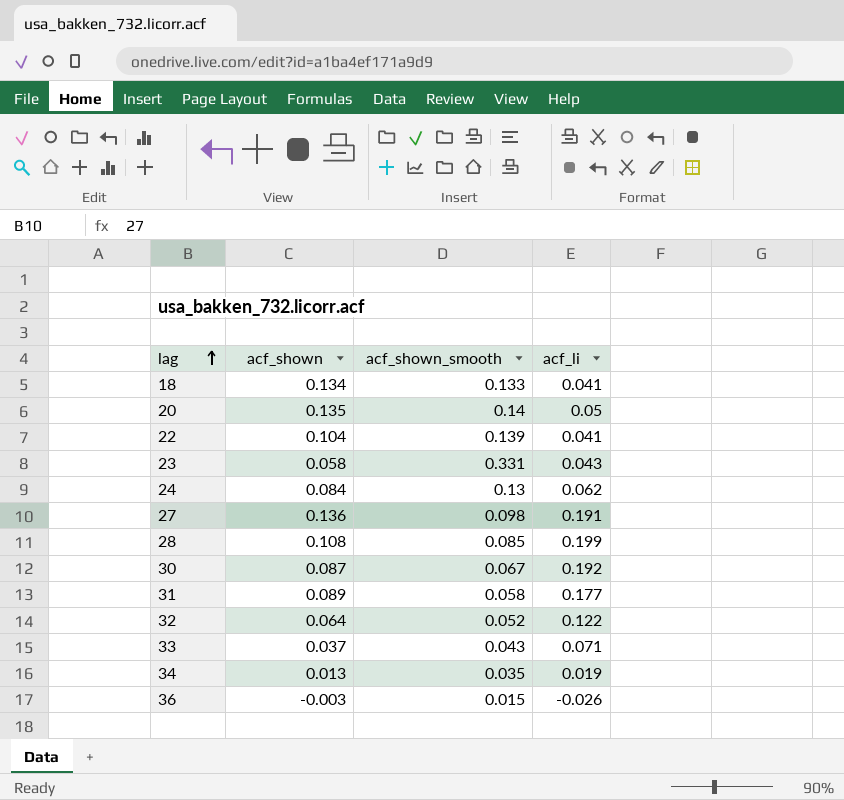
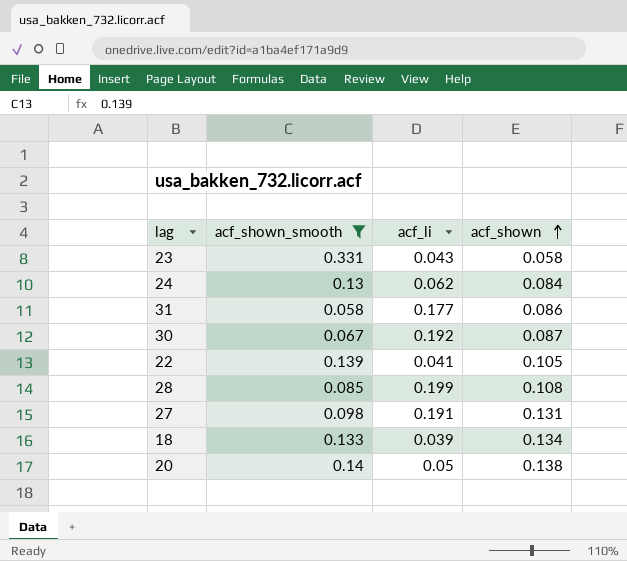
filter: none -> acf_shown_smooth >= 0.058
row order: lag ascending -> acf_shown ascending
column acf_shown | position: 2 -> 4
31 | acf_shown: 0.089 -> 0.086
22 | acf_shown: 0.104 -> 0.105
27 | acf_shown: 0.136 -> 0.131
18 | acf_li: 0.041 -> 0.039
20 | acf_shown: 0.135 -> 0.138

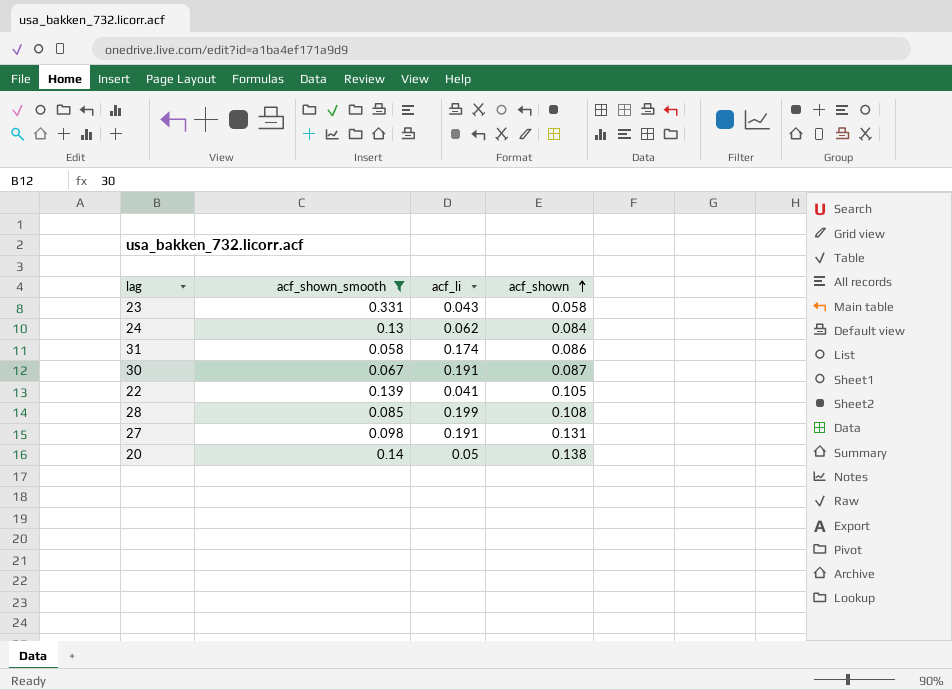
row 18: 0.133 | 0.039 | 0.134 -> none
31 | acf_li: 0.177 -> 0.174
30 | acf_li: 0.192 -> 0.191

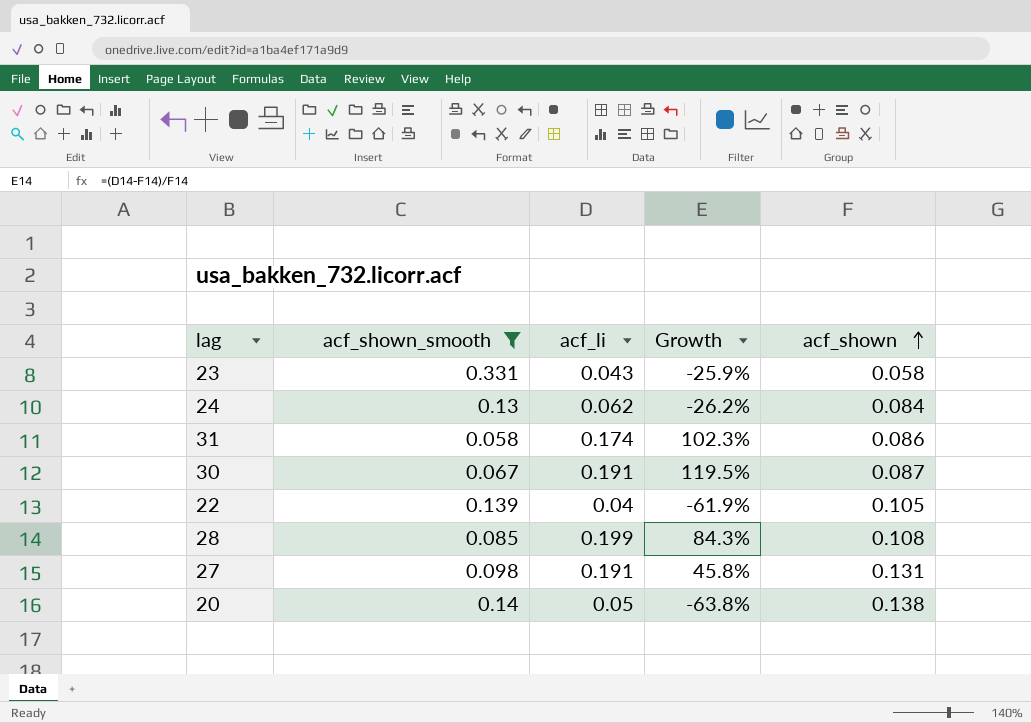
column Growth | formula: none -> ([acf_li] - [acf_shown]) / [acf_shown]
22 | acf_li: 0.041 -> 0.04

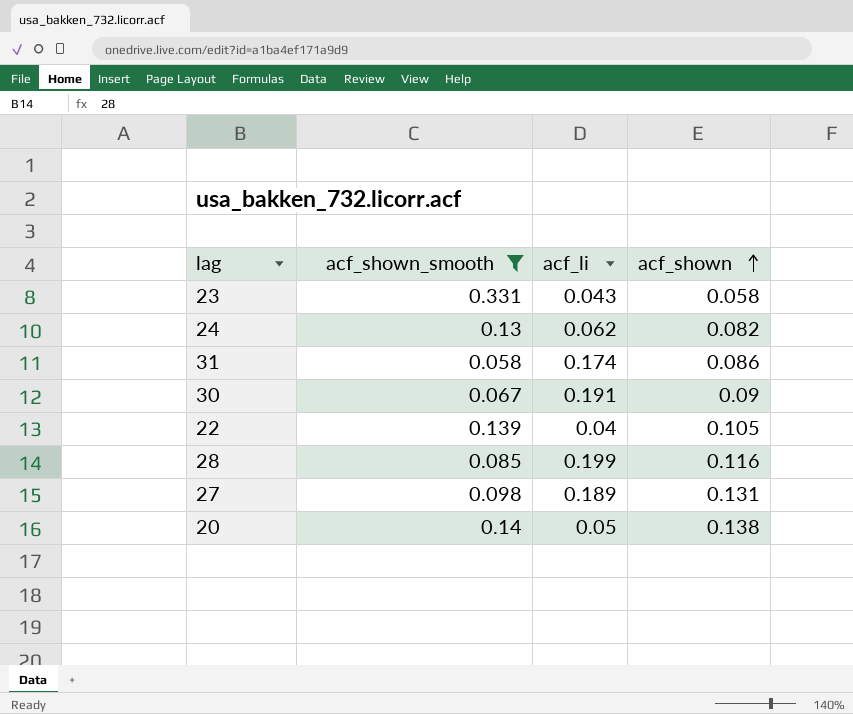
column Growth | formula: ([acf_li] - [acf_shown]) / [acf_shown] -> none
24 | acf_shown: 0.084 -> 0.082
30 | acf_shown: 0.087 -> 0.09
28 | acf_shown: 0.108 -> 0.116
27 | acf_li: 0.191 -> 0.189

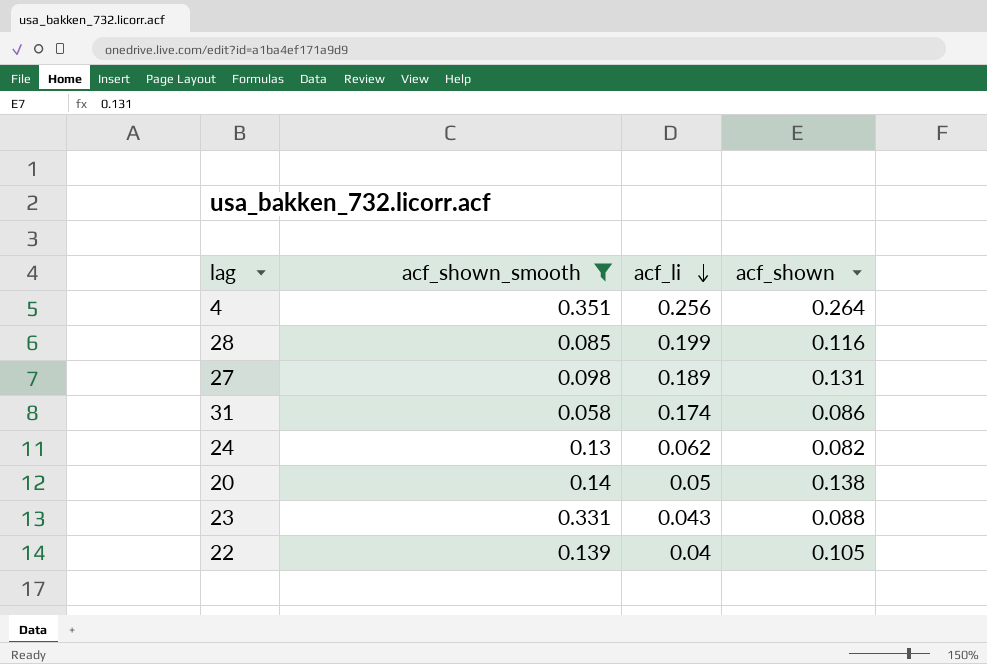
row order: acf_shown ascending -> acf_li descending
row 30: 0.067 | 0.191 | 0.09 -> none
row 4: none -> 0.351 | 0.256 | 0.264
23 | acf_shown: 0.058 -> 0.088

